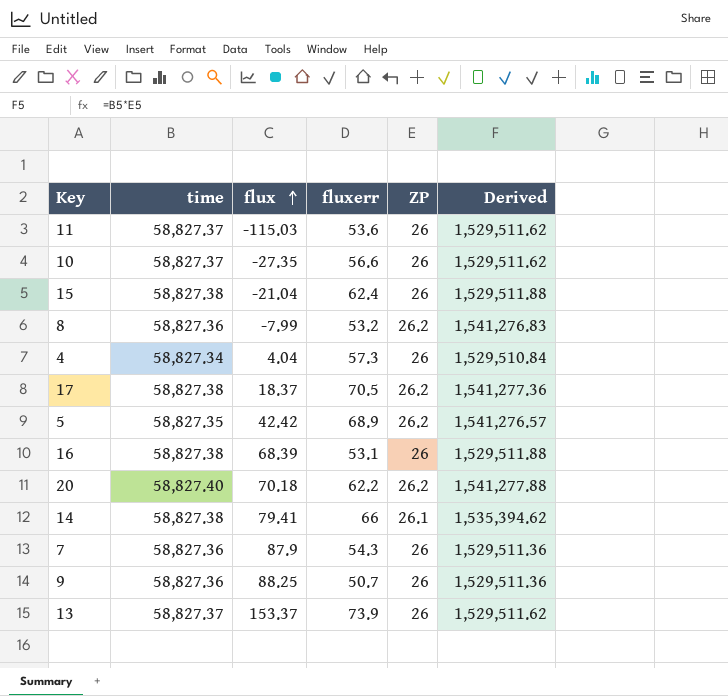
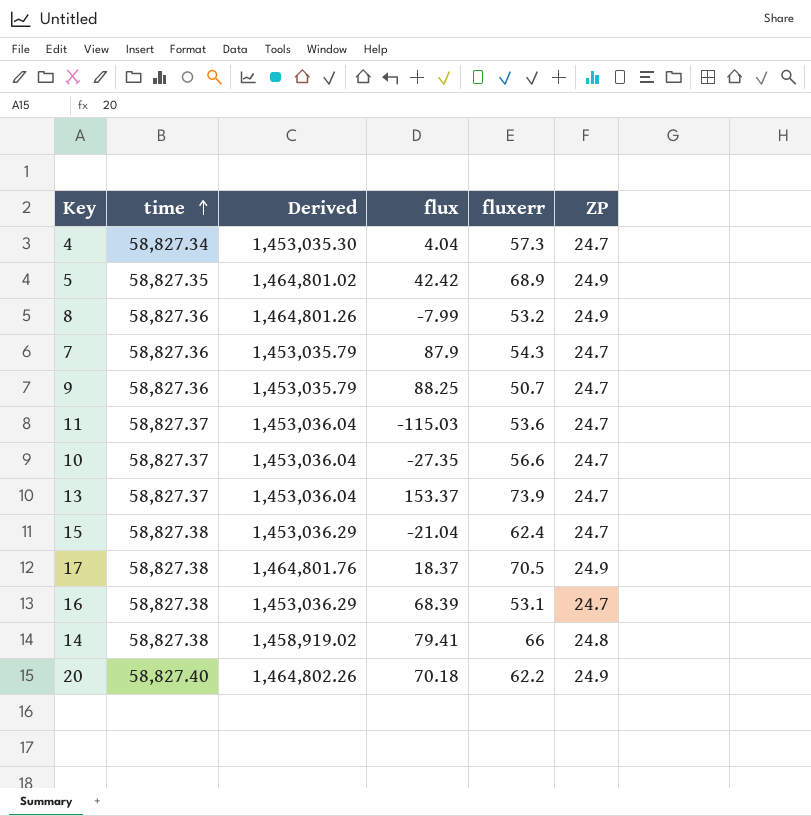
row order: flux ascending -> time ascending
column Derived | position: 6 -> 3
4 | Derived: 1,529,510.84 -> 1,453,035.30
4 | ZP: 26 -> 24.7
5 | Derived: 1,541,276.57 -> 1,464,801.02
5 | ZP: 26.2 -> 24.9
8 | Derived: 1,541,276.83 -> 1,464,801.26
8 | ZP: 26.2 -> 24.9
7 | Derived: 1,529,511.36 -> 1,453,035.79
7 | ZP: 26 -> 24.7
9 | Derived: 1,529,511.36 -> 1,453,035.79
9 | ZP: 26 -> 24.7
11 | Derived: 1,529,511.62 -> 1,453,036.04
11 | ZP: 26 -> 24.7
10 | Derived: 1,529,511.62 -> 1,453,036.04
10 | ZP: 26 -> 24.7
13 | Derived: 1,529,511.62 -> 1,453,036.04
13 | ZP: 26 -> 24.7
15 | Derived: 1,529,511.88 -> 1,453,036.29
15 | ZP: 26 -> 24.7
17 | Derived: 1,541,277.36 -> 1,464,801.76
17 | ZP: 26.2 -> 24.9
16 | Derived: 1,529,511.88 -> 1,453,036.29
16 | ZP: 26 -> 24.7
14 | Derived: 1,535,394.62 -> 1,458,919.02
14 | ZP: 26.1 -> 24.8
20 | Derived: 1,541,277.88 -> 1,464,802.26
20 | ZP: 26.2 -> 24.9

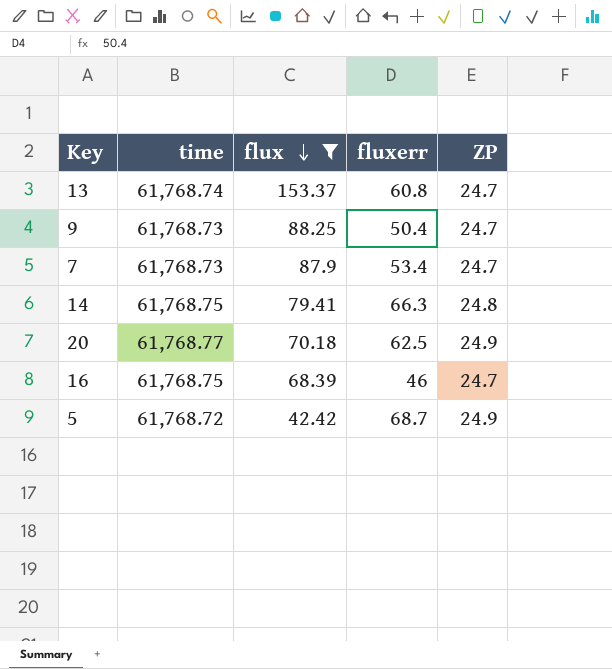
filter: none -> flux >= 42.42
row order: time ascending -> flux descending
column Derived | formula: [time] * [ZP] -> none
13 | time: 58,827.37 -> 61,768.74
13 | fluxerr: 73.9 -> 60.8
9 | time: 58,827.36 -> 61,768.73
9 | fluxerr: 50.7 -> 50.4
7 | time: 58,827.36 -> 61,768.73
7 | fluxerr: 54.3 -> 53.4
14 | time: 58,827.38 -> 61,768.75
14 | fluxerr: 66 -> 66.3
20 | time: 58,827.40 -> 61,768.77
20 | fluxerr: 62.2 -> 62.5
16 | time: 58,827.38 -> 61,768.75
16 | fluxerr: 53.1 -> 46
5 | time: 58,827.35 -> 61,768.72
5 | fluxerr: 68.9 -> 68.7

